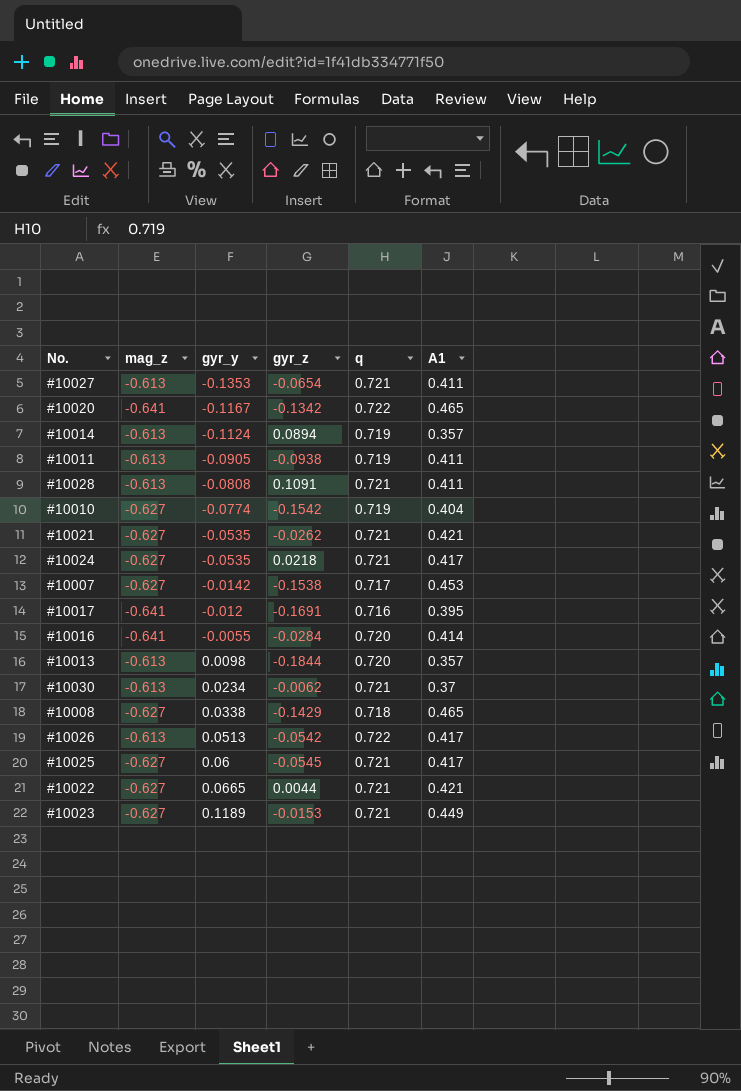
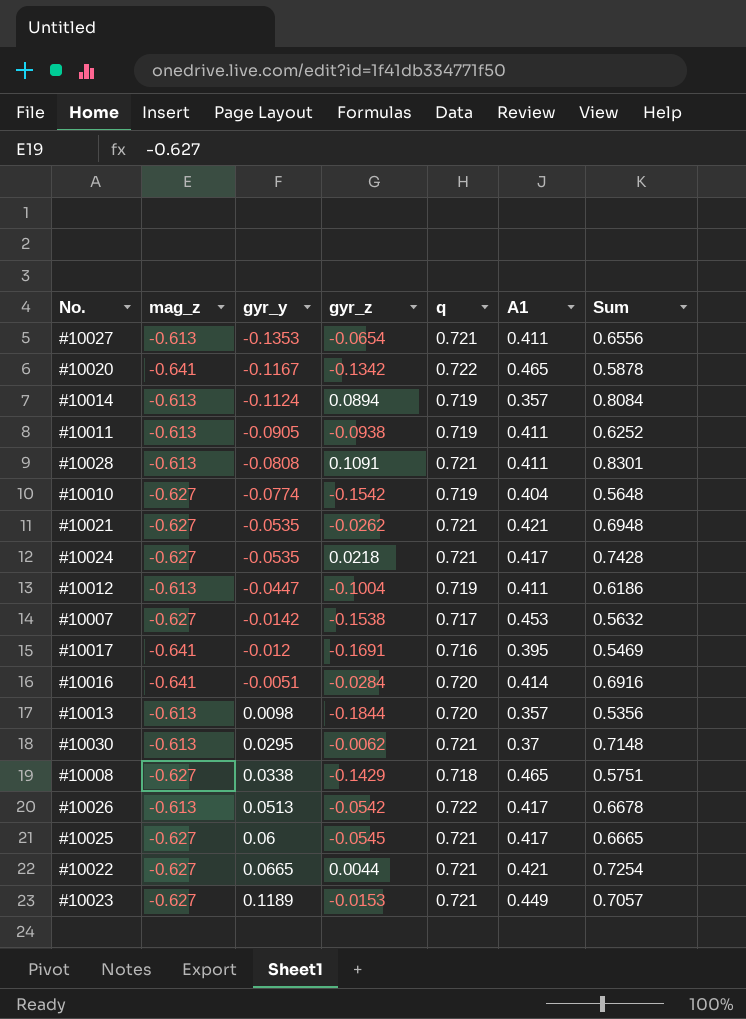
column Sum | formula: none -> [gyr_z] + [q]
row #10012: none -> -0.613 | -0.0447 | -0.1004 | 0.719 | 0.411 | 0.6186
#10016 | gyr_y: -0.0055 -> -0.0051
#10030 | gyr_y: 0.0234 -> 0.0295

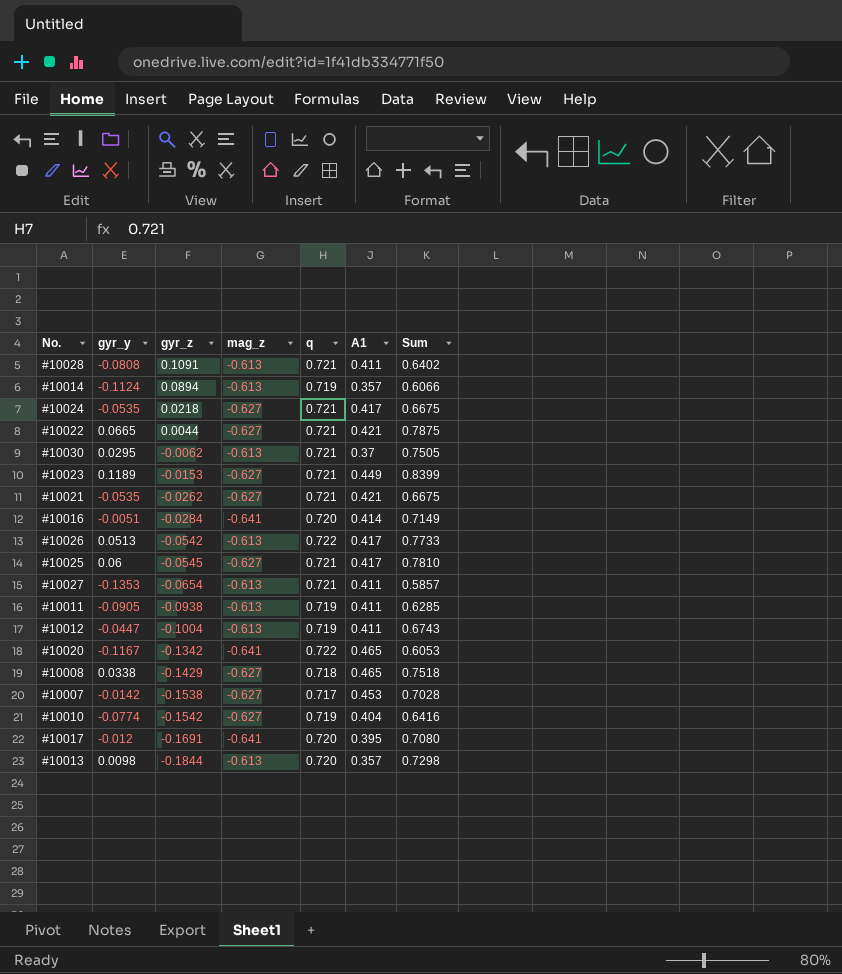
row order: gyr_y ascending -> gyr_z descending
column mag_z | position: 2 -> 4
column Sum | formula: [gyr_z] + [q] -> [gyr_y] + [q]
#10017 | q: 0.716 -> 0.720

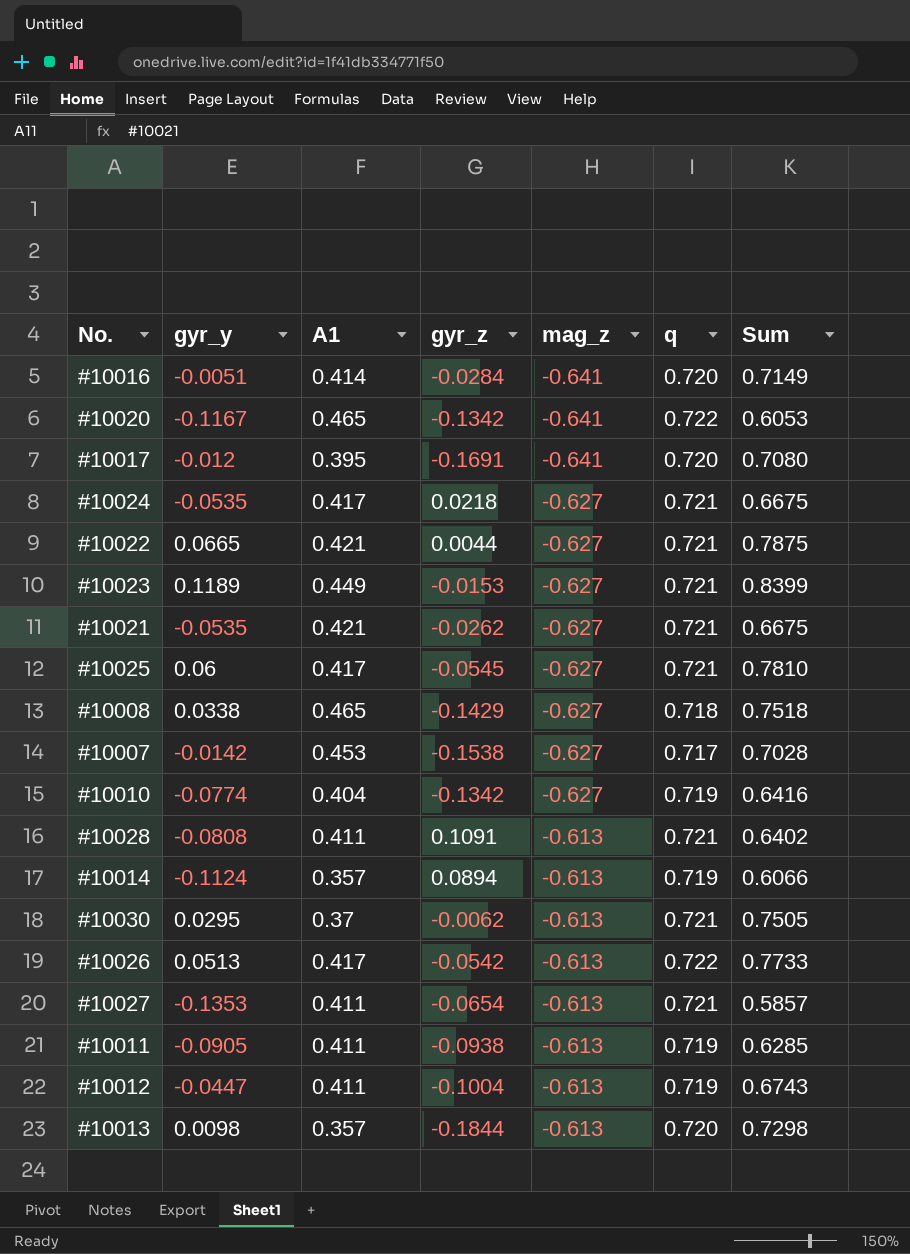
row order: gyr_z descending -> mag_z ascending
column A1 | position: 6 -> 3
#10010 | gyr_z: -0.1542 -> -0.1342

